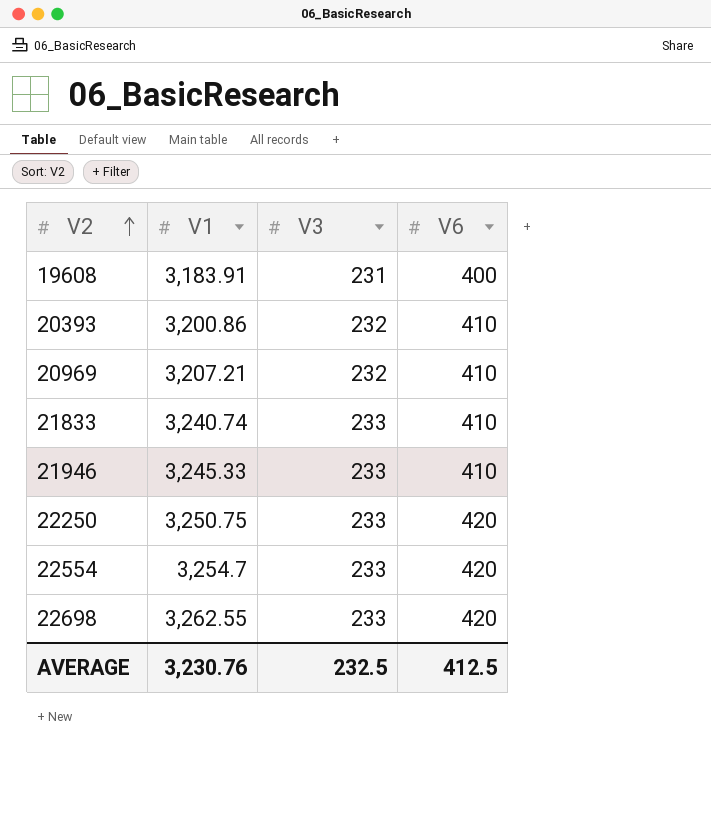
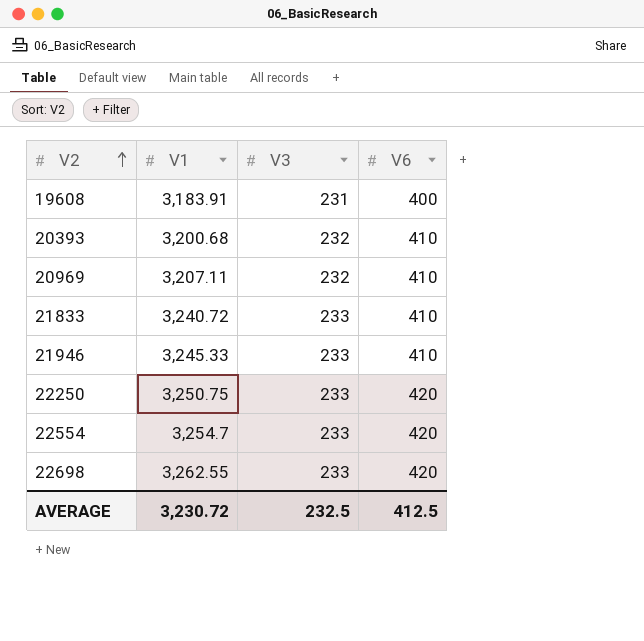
20393 | V1: 3,200.86 -> 3,200.68
20969 | V1: 3,207.21 -> 3,207.11
21833 | V1: 3,240.74 -> 3,240.72
AVERAGE | V1: 3,230.76 -> 3,230.72

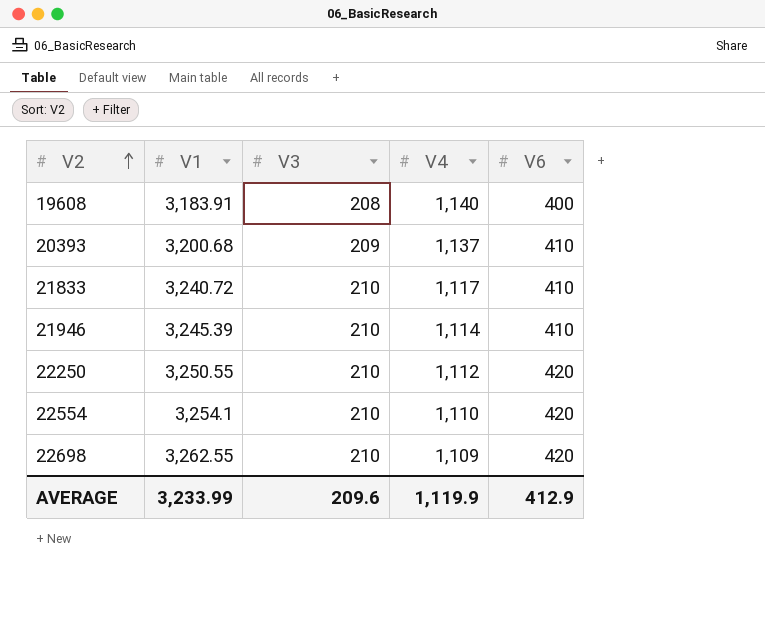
column V4 | position: none -> 4
row 20969: 3,207.11 | 232 | 410 -> none
19608 | V3: 231 -> 208
20393 | V3: 232 -> 209
21833 | V3: 233 -> 210
21946 | V1: 3,245.33 -> 3,245.39
21946 | V3: 233 -> 210
22250 | V1: 3,250.75 -> 3,250.55
22250 | V3: 233 -> 210
22554 | V1: 3,254.7 -> 3,254.1
22554 | V3: 233 -> 210
22698 | V3: 233 -> 210
AVERAGE | V1: 3,230.72 -> 3,233.99
AVERAGE | V3: 232.5 -> 209.6
AVERAGE | V6: 412.5 -> 412.9

